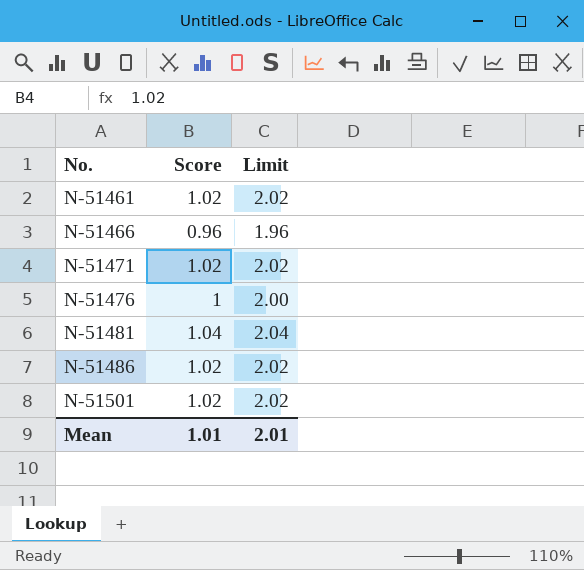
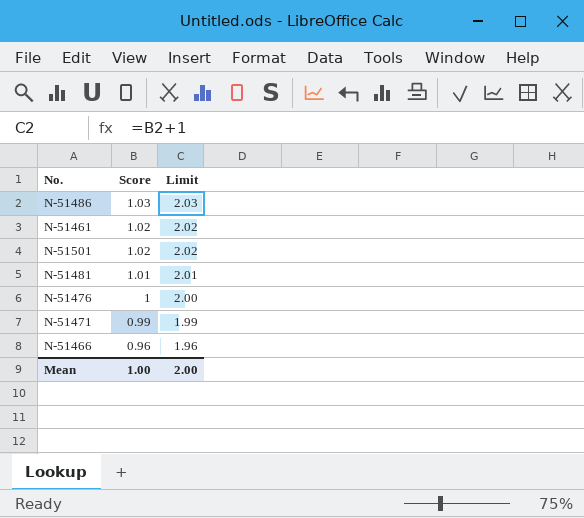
row order: No. ascending -> Score descending
N-51486 | Score: 1.02 -> 1.03
N-51486 | Limit: 2.02 -> 2.03
N-51481 | Score: 1.04 -> 1.01
N-51481 | Limit: 2.04 -> 2.01
N-51471 | Score: 1.02 -> 0.99
N-51471 | Limit: 2.02 -> 1.99
Mean | Score: 1.01 -> 1.00
Mean | Limit: 2.01 -> 2.00

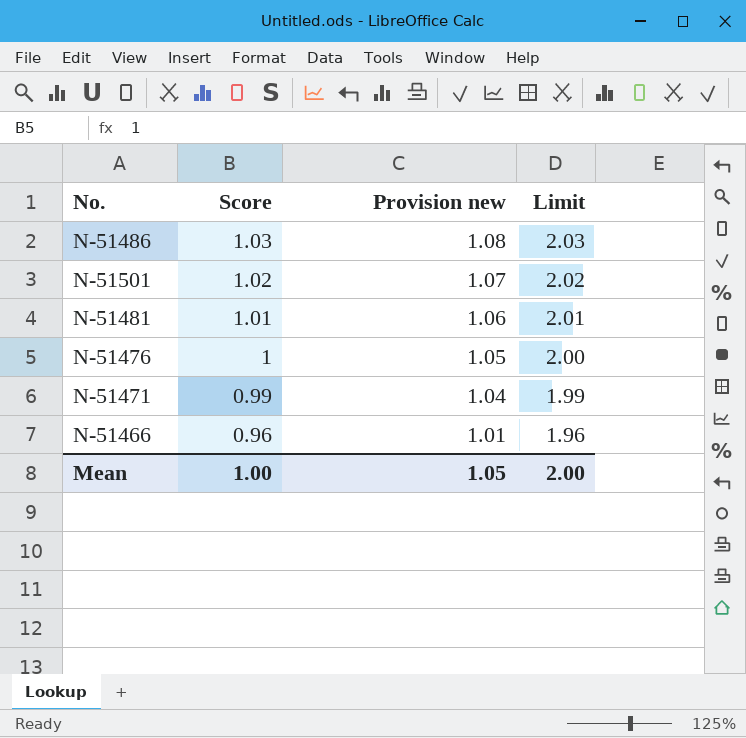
column Provision new | formula: none -> [Score] * 1.05
row N-51461: 1.02 | 2.02 -> none

